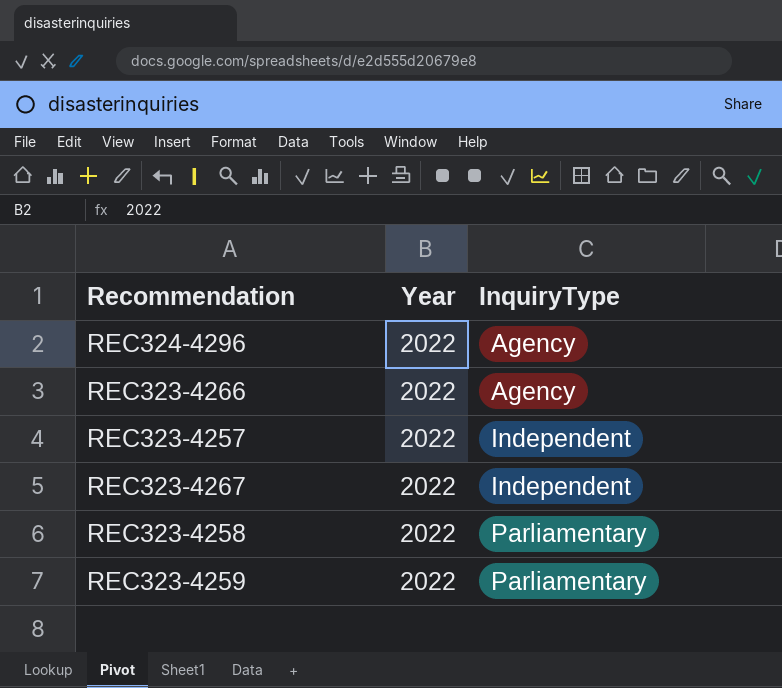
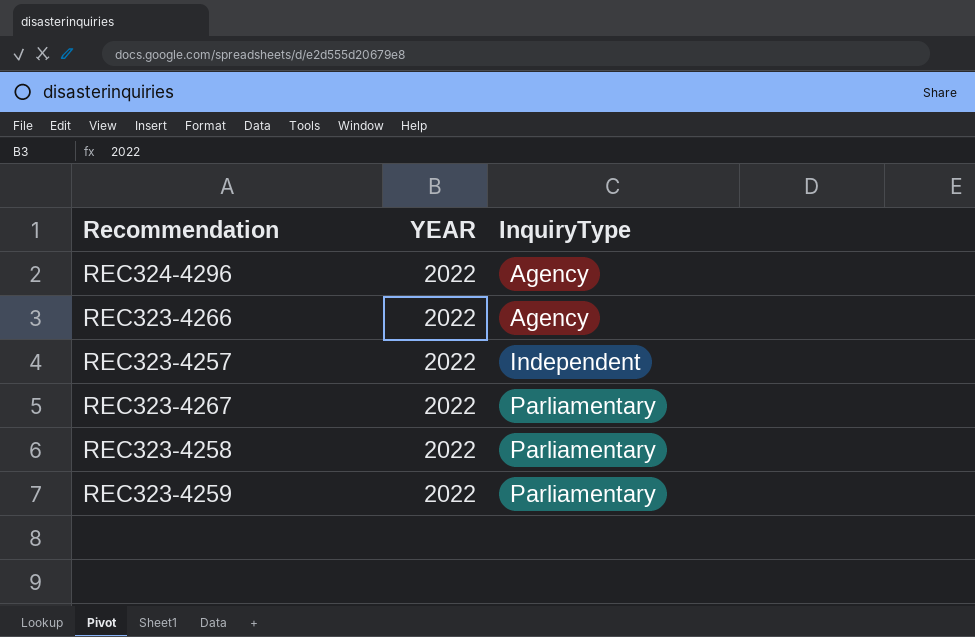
column name: Year -> YEAR
REC323-4267 | InquiryType: Independent -> Parliamentary

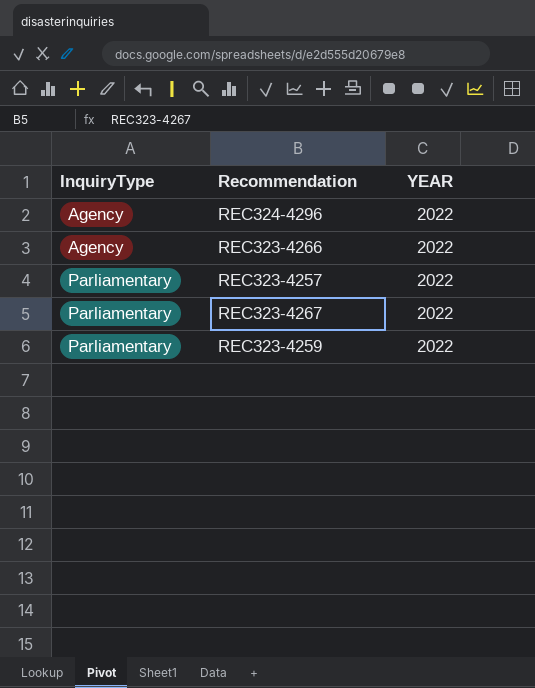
column InquiryType | position: 3 -> 1
row REC323-4258: 2022 | Parliamentary -> none
REC323-4257 | InquiryType: Independent -> Parliamentary

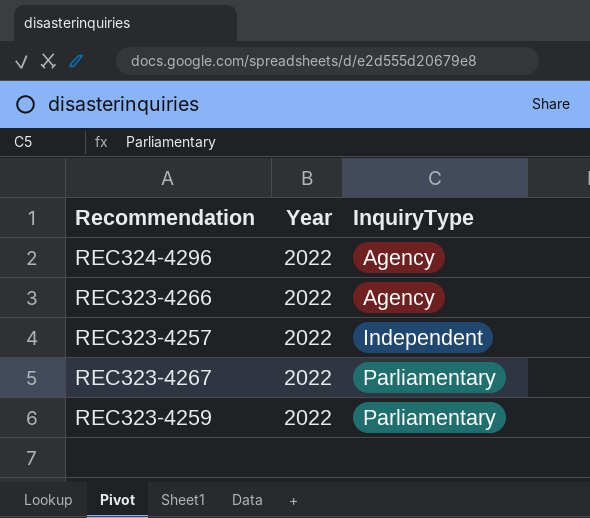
column name: YEAR -> Year
column InquiryType | position: 1 -> 3
REC323-4257 | InquiryType: Parliamentary -> Independent

